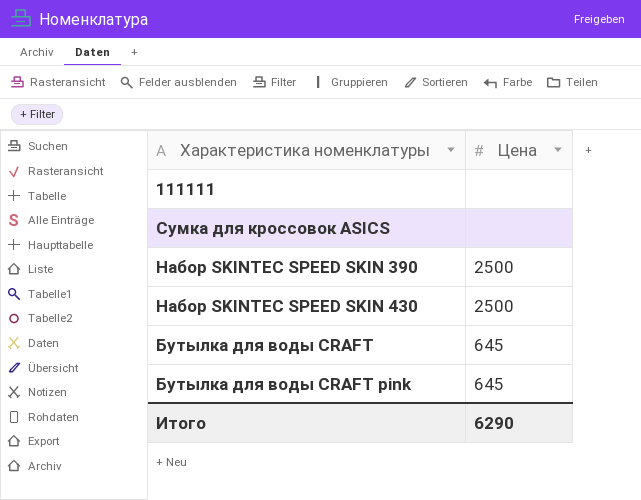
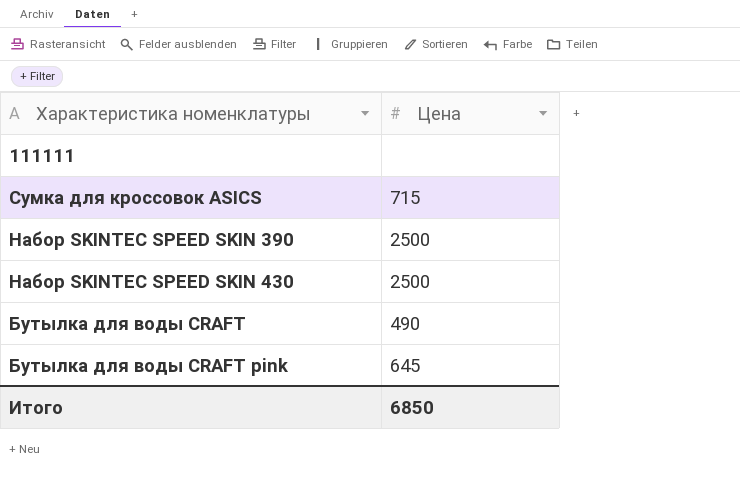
Сумка для кроссовок ASICS | Цена: none -> 715
Бутылка для воды CRAFT | Цена: 645 -> 490
Итого | Цена: 6290 -> 6850

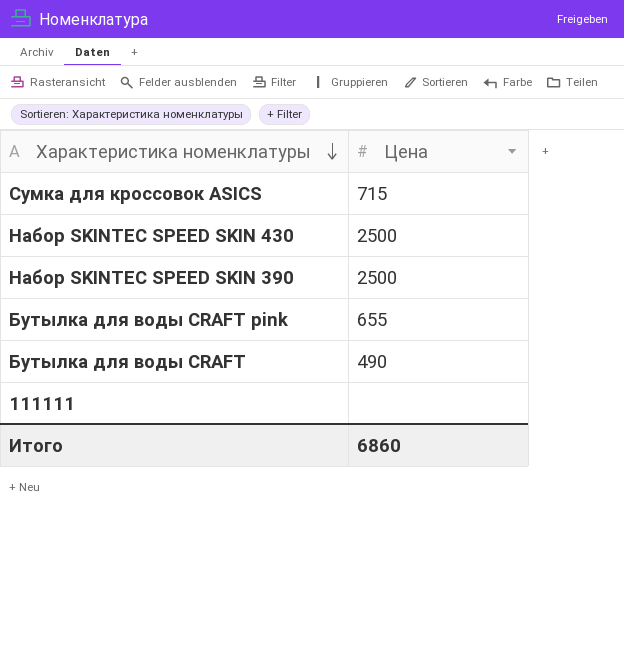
row order: none -> Характеристика номенклатуры descending
Бутылка для воды CRAFT pink | Цена: 645 -> 655
Итого | Цена: 6850 -> 6860

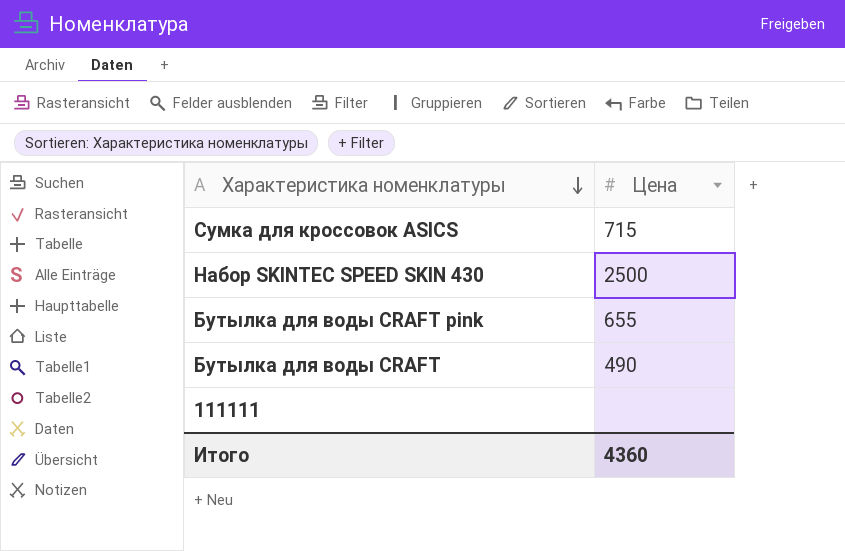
row Набор SKINTEC SPEED SKIN 390: 2500 -> none
Итого | Цена: 6860 -> 4360

